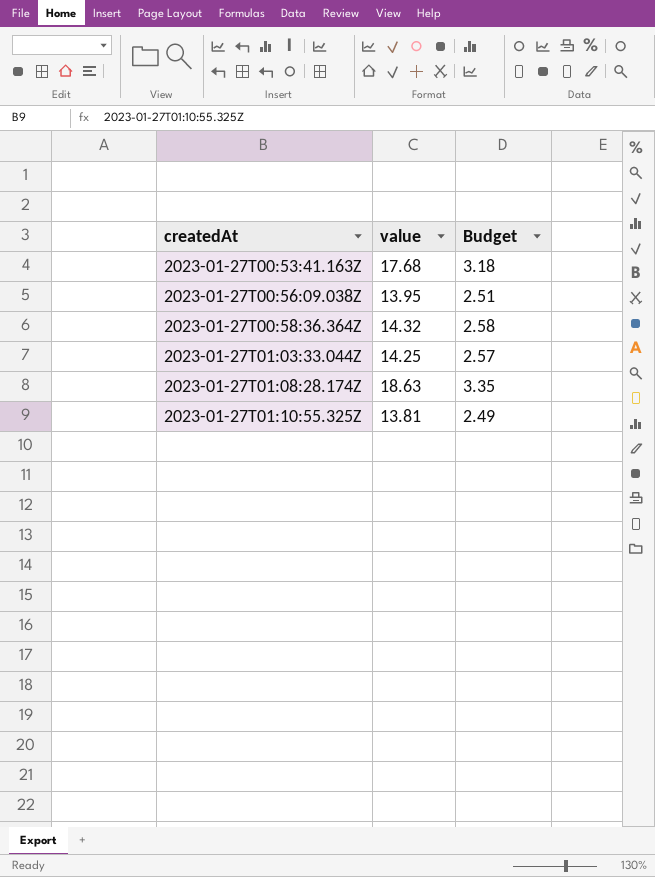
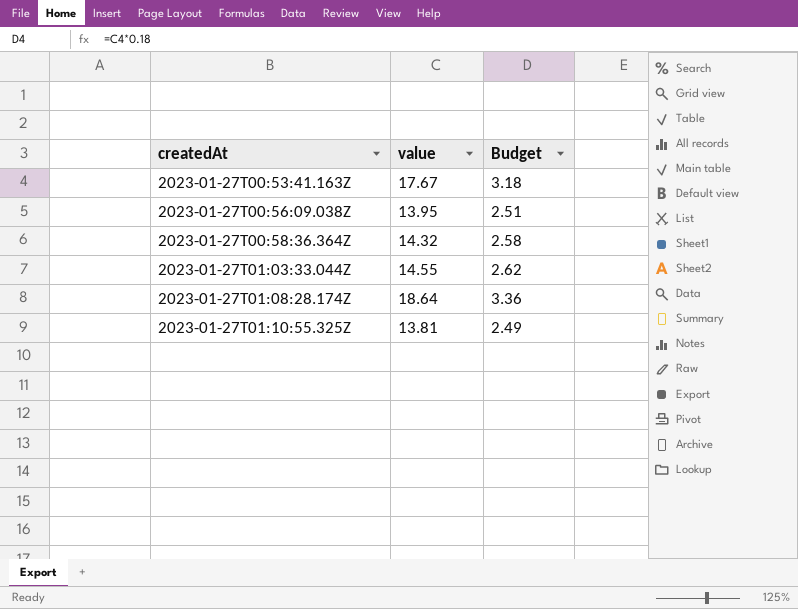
2023-01-27T00:53:41.163Z | value: 17.68 -> 17.67
2023-01-27T01:03:33.044Z | value: 14.25 -> 14.55
2023-01-27T01:03:33.044Z | Budget: 2.57 -> 2.62
2023-01-27T01:08:28.174Z | value: 18.63 -> 18.64
2023-01-27T01:08:28.174Z | Budget: 3.35 -> 3.36

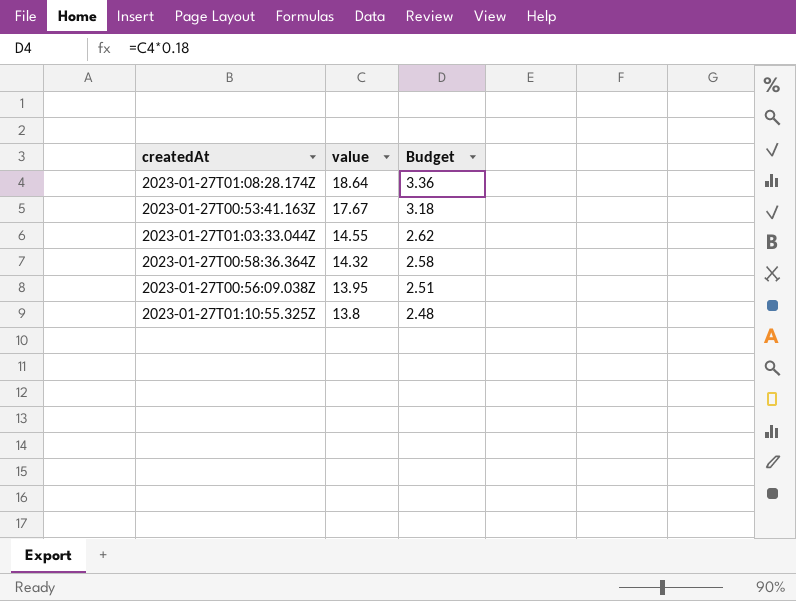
row order: createdAt ascending -> value descending
2023-01-27T01:10:55.325Z | value: 13.81 -> 13.8
2023-01-27T01:10:55.325Z | Budget: 2.49 -> 2.48

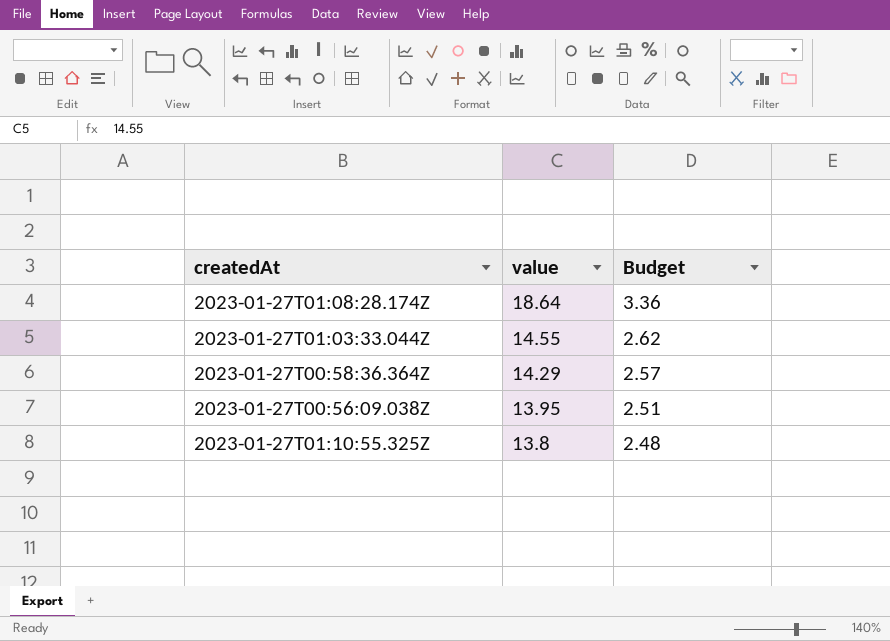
row 2023-01-27T00:53:41.163Z: 17.67 | 3.18 -> none
2023-01-27T00:58:36.364Z | value: 14.32 -> 14.29
2023-01-27T00:58:36.364Z | Budget: 2.58 -> 2.57

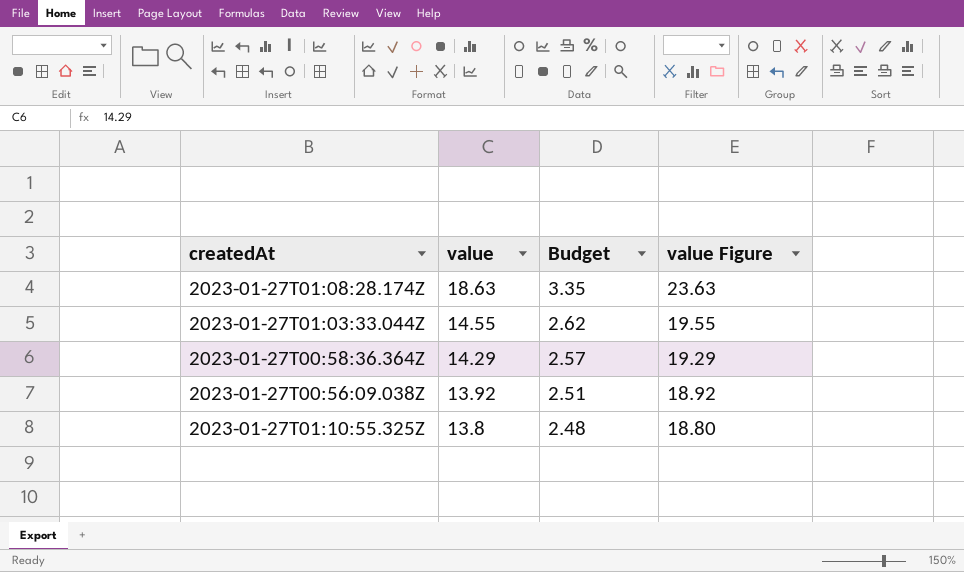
column value Figure | formula: none -> [value] + 5
2023-01-27T01:08:28.174Z | value: 18.64 -> 18.63
2023-01-27T01:08:28.174Z | Budget: 3.36 -> 3.35
2023-01-27T00:56:09.038Z | value: 13.95 -> 13.92

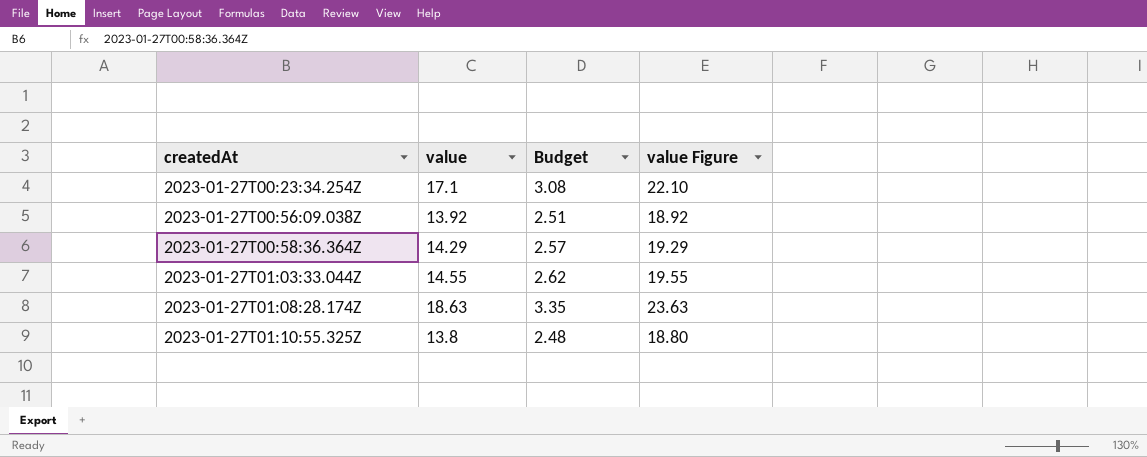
row order: value descending -> createdAt ascending
row 2023-01-27T00:23:34.254Z: none -> 17.1 | 3.08 | 22.10

